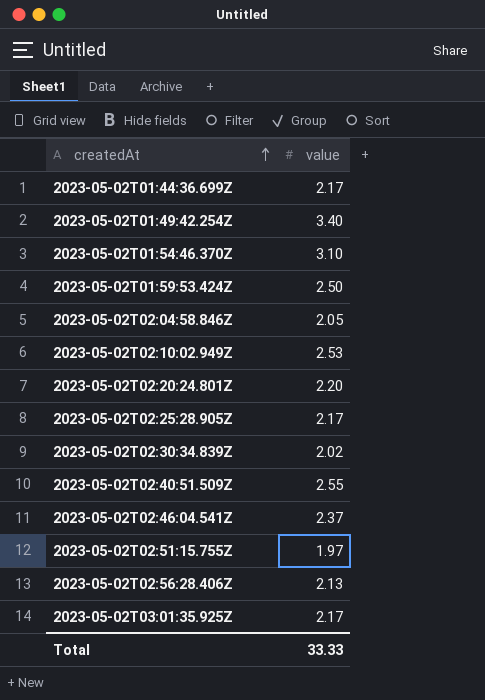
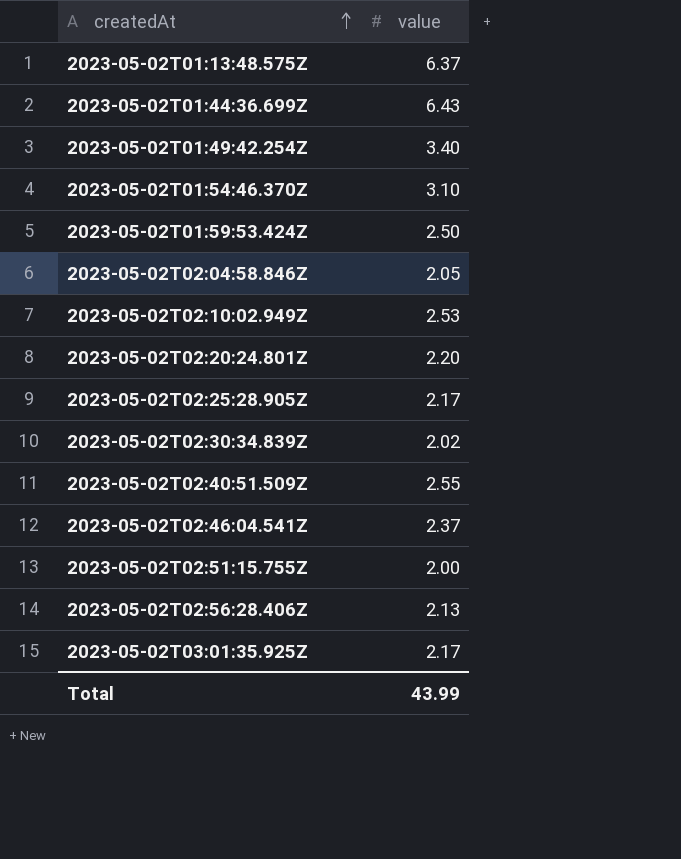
row 2023-05-02T01:13:48.575Z: none -> 6.37
2023-05-02T01:44:36.699Z | value: 2.17 -> 6.43
2023-05-02T02:51:15.755Z | value: 1.97 -> 2.00
Total | value: 33.33 -> 43.99

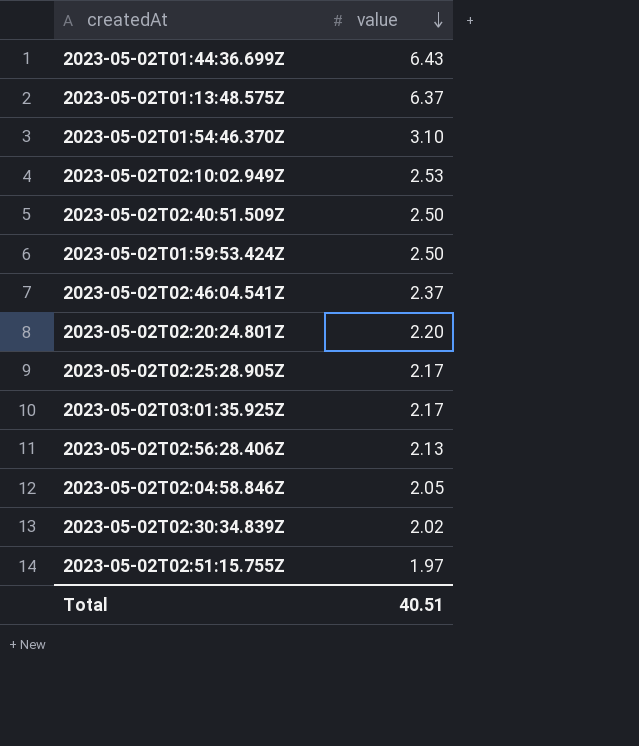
row order: createdAt ascending -> value descending
row 2023-05-02T01:49:42.254Z: 3.40 -> none
2023-05-02T02:40:51.509Z | value: 2.55 -> 2.50
2023-05-02T02:51:15.755Z | value: 2.00 -> 1.97
Total | value: 43.99 -> 40.51

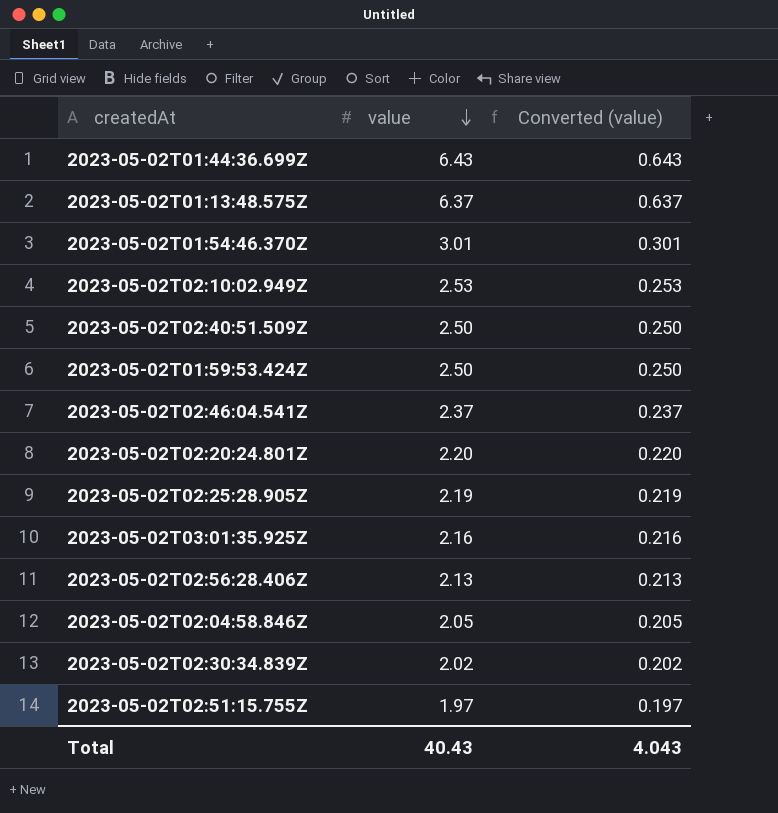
column Converted (value) | formula: none -> [value] * 0.1
2023-05-02T01:54:46.370Z | value: 3.10 -> 3.01
2023-05-02T02:25:28.905Z | value: 2.17 -> 2.19
2023-05-02T03:01:35.925Z | value: 2.17 -> 2.16
Total | value: 40.51 -> 40.43

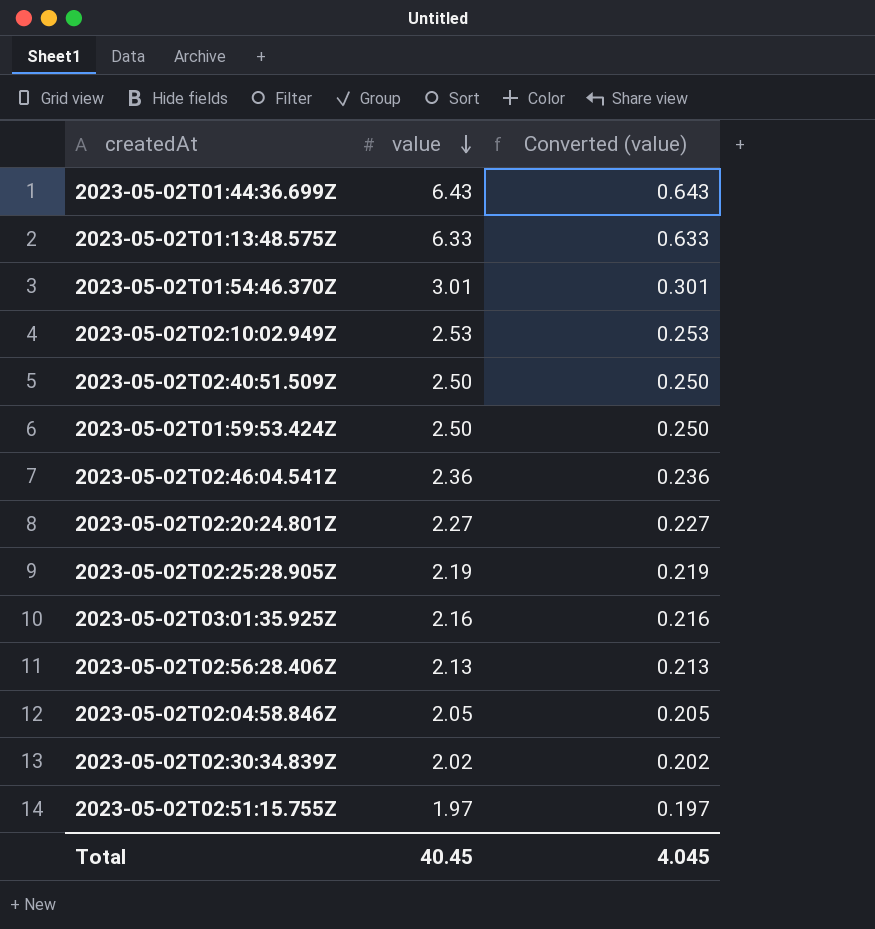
2023-05-02T01:13:48.575Z | value: 6.37 -> 6.33
2023-05-02T01:13:48.575Z | Converted (value): 0.637 -> 0.633
2023-05-02T02:46:04.541Z | value: 2.37 -> 2.36
2023-05-02T02:46:04.541Z | Converted (value): 0.237 -> 0.236
2023-05-02T02:20:24.801Z | value: 2.20 -> 2.27
2023-05-02T02:20:24.801Z | Converted (value): 0.220 -> 0.227
Total | value: 40.43 -> 40.45
Total | Converted (value): 4.043 -> 4.045

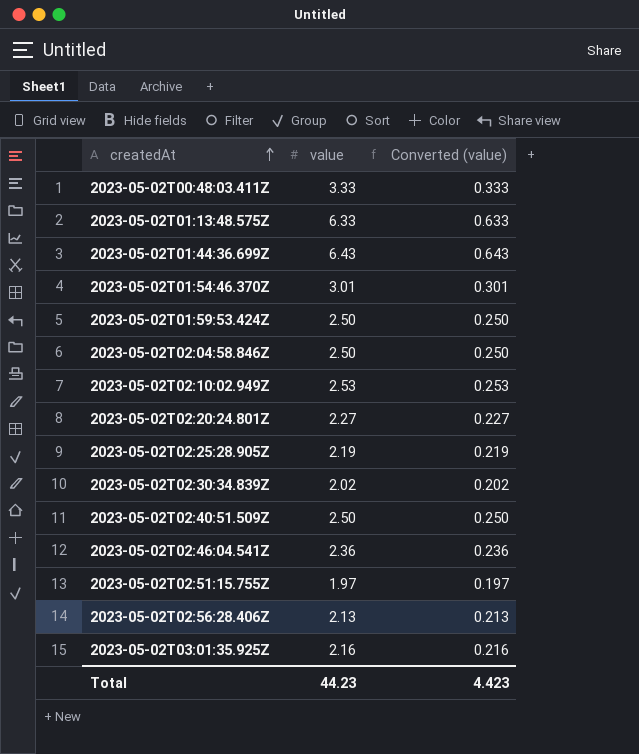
row order: value descending -> createdAt ascending
row 2023-05-02T00:48:03.411Z: none -> 3.33 | 0.333
2023-05-02T02:04:58.846Z | value: 2.05 -> 2.50
2023-05-02T02:04:58.846Z | Converted (value): 0.205 -> 0.250
Total | value: 40.45 -> 44.23
Total | Converted (value): 4.045 -> 4.423

